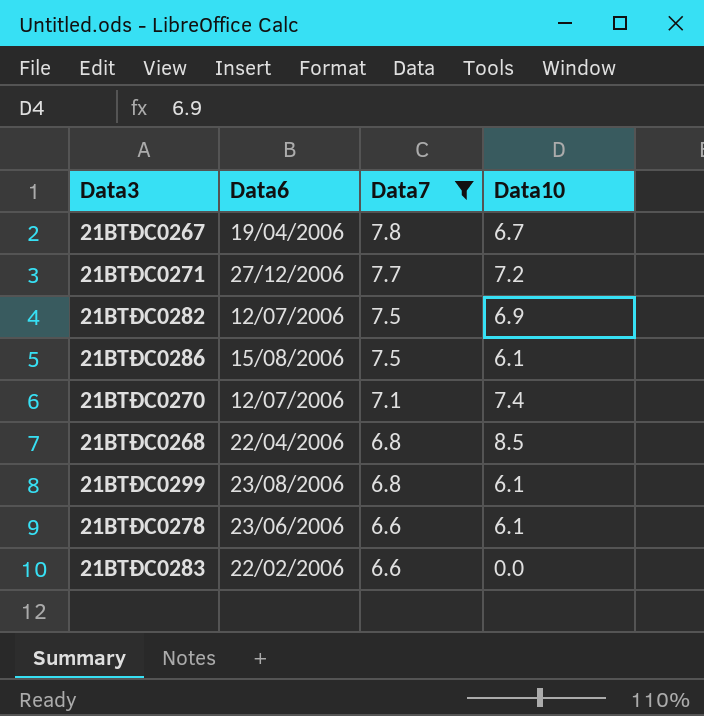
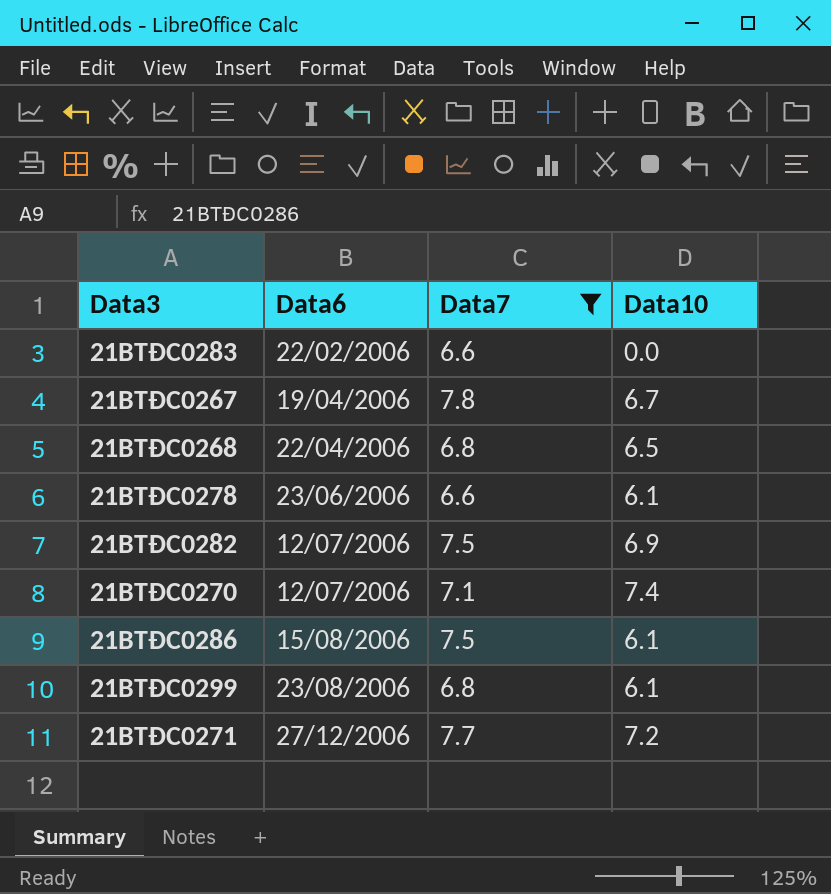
row order: Data7 descending -> Data6 ascending
21BTÐC0268 | Data10: 8.5 -> 6.5

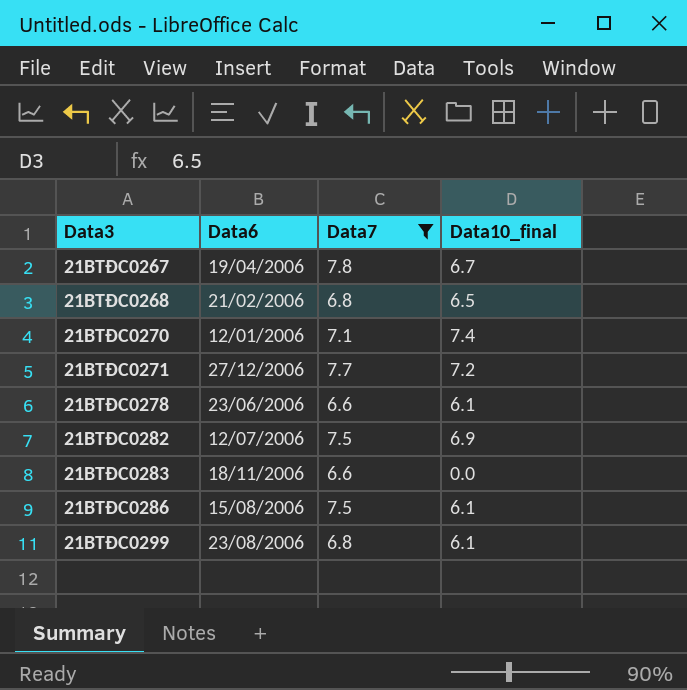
row order: Data6 ascending -> Data3 ascending
column name: Data10 -> Data10_final
21BTÐC0268 | Data6: 22/04/2006 -> 21/02/2006
21BTÐC0270 | Data6: 12/07/2006 -> 12/01/2006
21BTÐC0283 | Data6: 22/02/2006 -> 18/11/2006

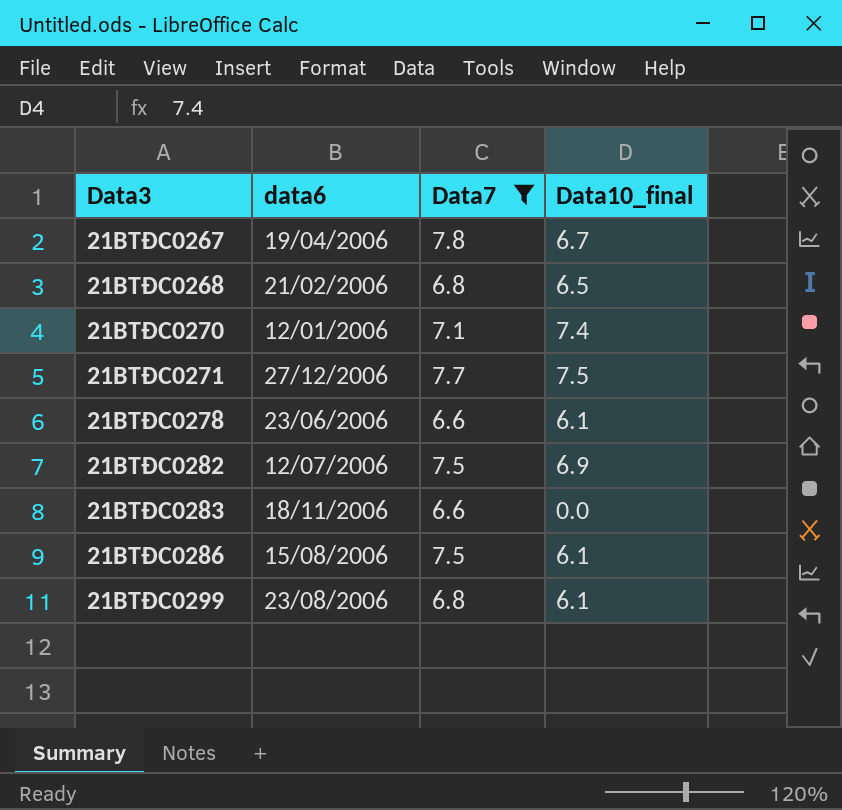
column name: Data6 -> data6
21BTÐC0271 | Data10_final: 7.2 -> 7.5

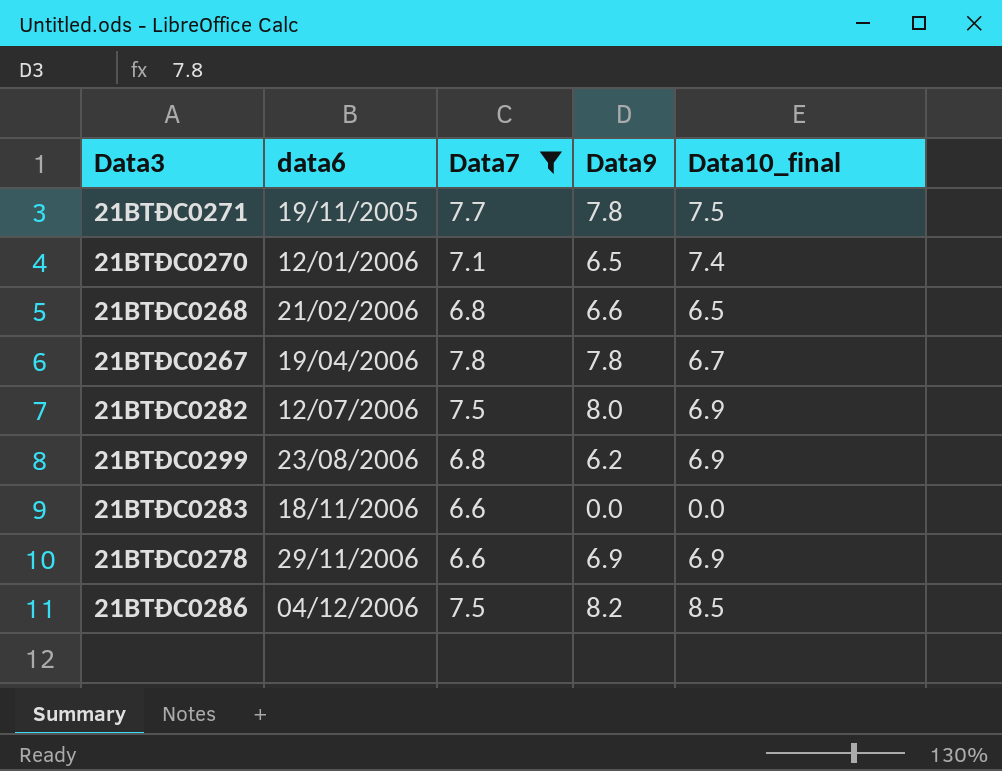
row order: Data3 ascending -> data6 ascending
column Data9 | position: none -> 4
21BTÐC0271 | data6: 27/12/2006 -> 19/11/2005
21BTÐC0299 | Data10_final: 6.1 -> 6.9
21BTÐC0278 | data6: 23/06/2006 -> 29/11/2006
21BTÐC0278 | Data10_final: 6.1 -> 6.9
21BTÐC0286 | data6: 15/08/2006 -> 04/12/2006
21BTÐC0286 | Data10_final: 6.1 -> 8.5

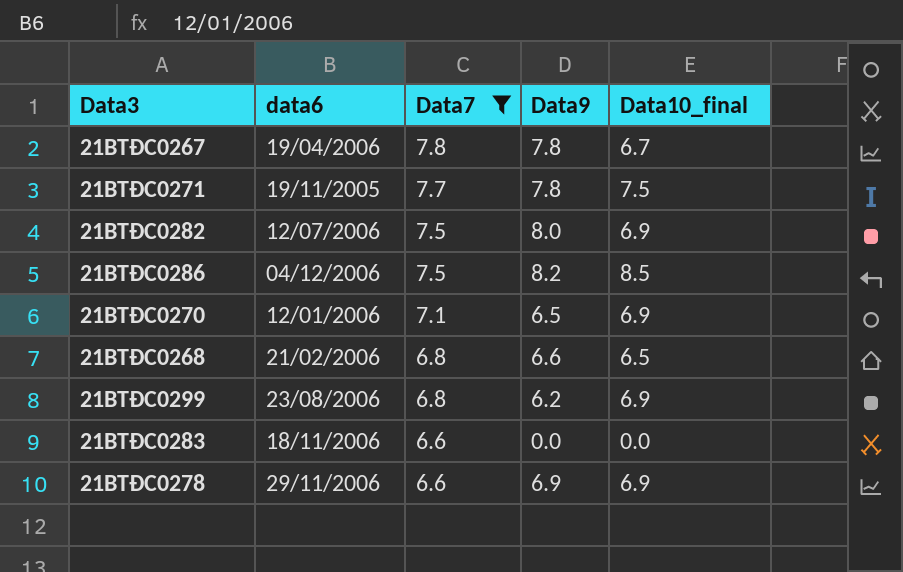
row order: data6 ascending -> Data7 descending
21BTÐC0270 | Data10_final: 7.4 -> 6.9

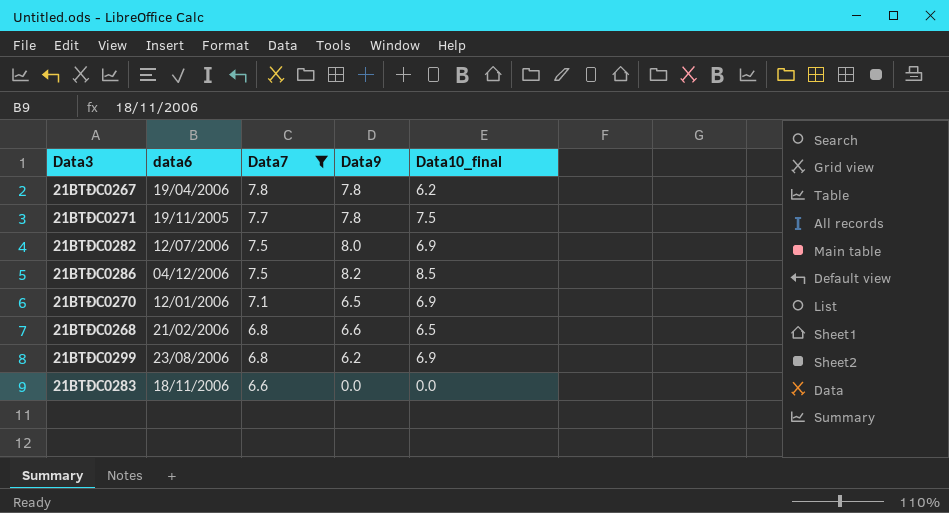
row 21BTÐC0278: 29/11/2006 | 6.6 | 6.9 | 6.9 -> none
21BTÐC0267 | Data10_final: 6.7 -> 6.2

